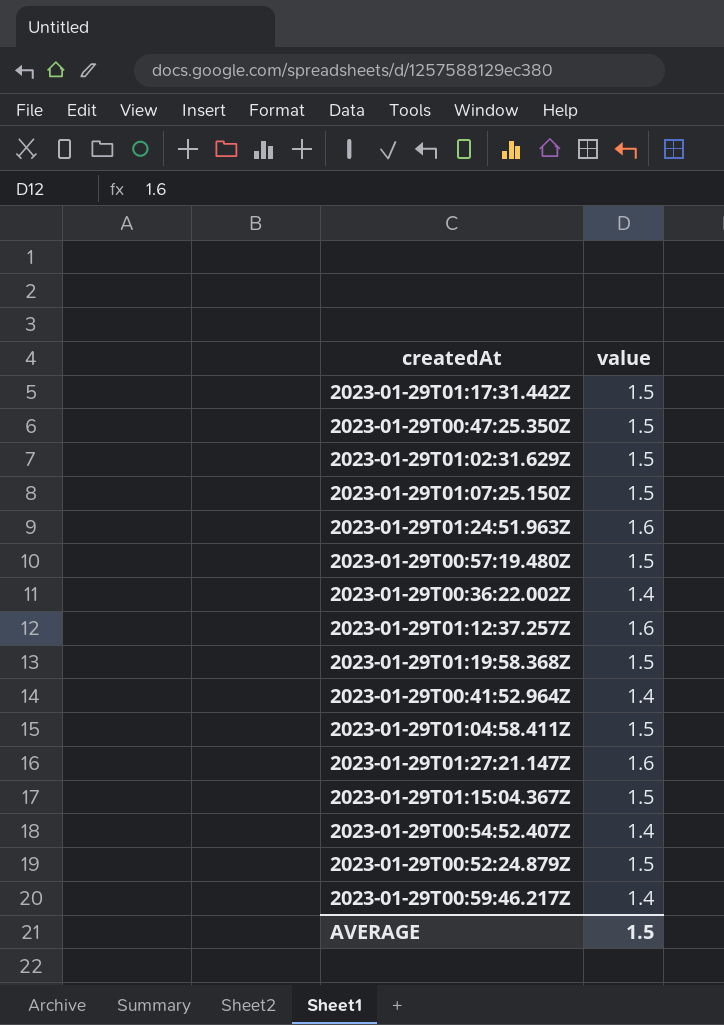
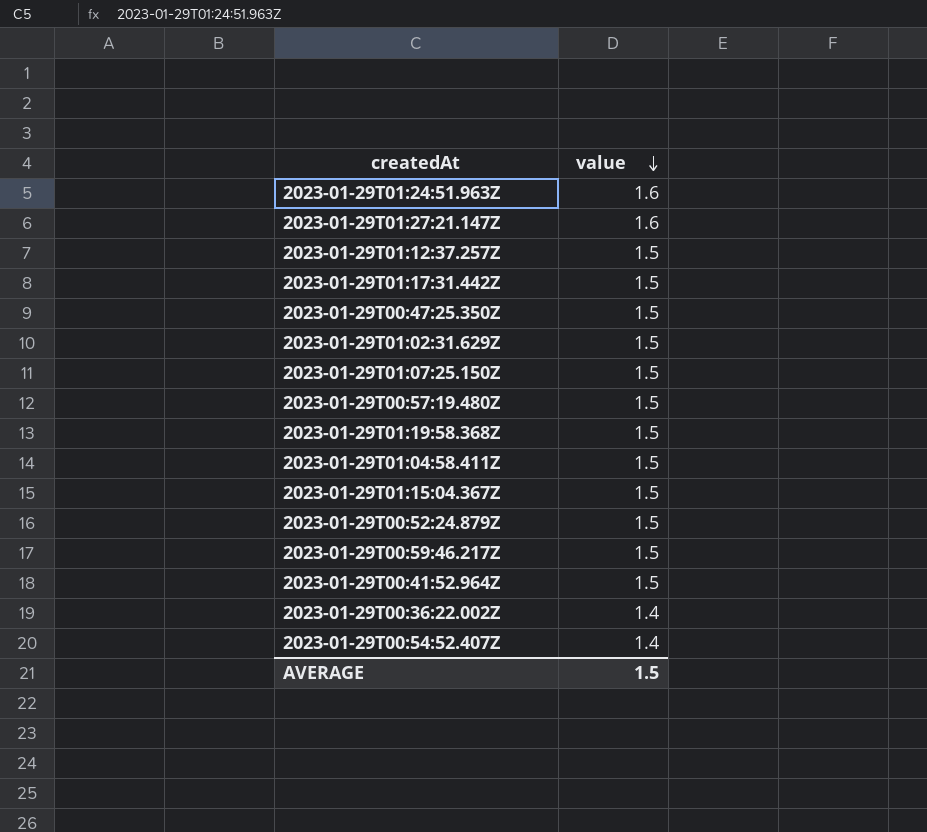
row order: none -> value descending
2023-01-29T01:12:37.257Z | value: 1.6 -> 1.5
2023-01-29T00:59:46.217Z | value: 1.4 -> 1.5
2023-01-29T00:41:52.964Z | value: 1.4 -> 1.5

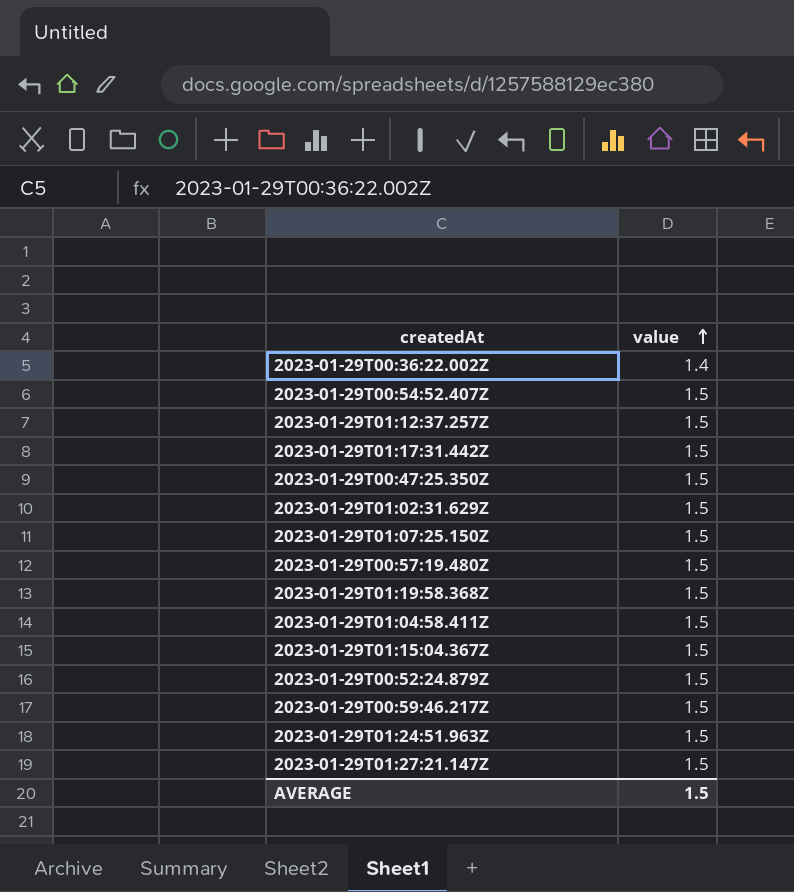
row order: value descending -> value ascending
row 2023-01-29T00:41:52.964Z: 1.5 -> none
2023-01-29T00:54:52.407Z | value: 1.4 -> 1.5
2023-01-29T01:24:51.963Z | value: 1.6 -> 1.5
2023-01-29T01:27:21.147Z | value: 1.6 -> 1.5

